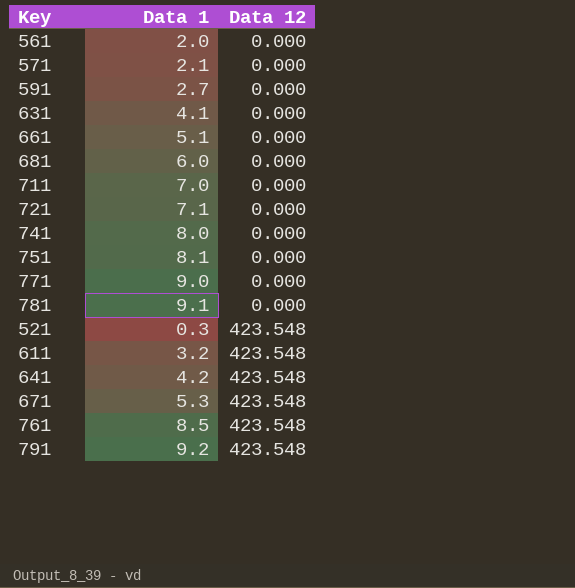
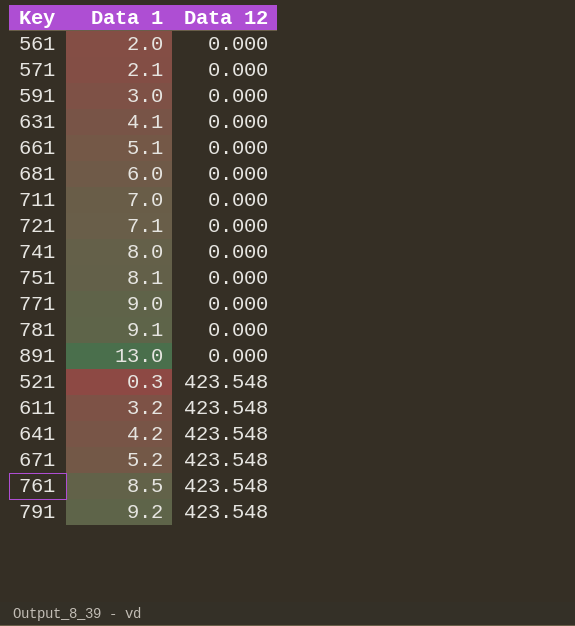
591 | Data 1: 2.7 -> 3.0
row 891: none -> 13.0 | 0.000
671 | Data 1: 5.3 -> 5.2

